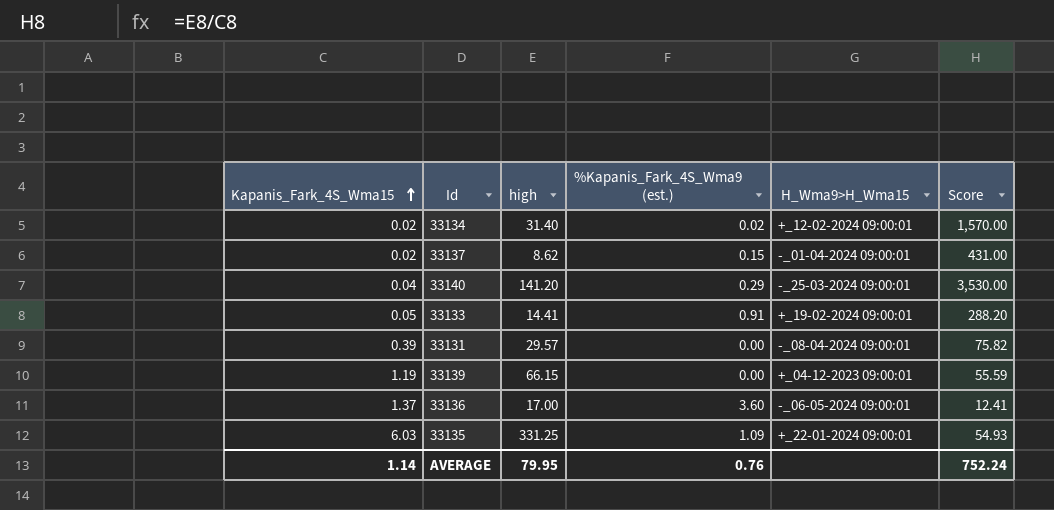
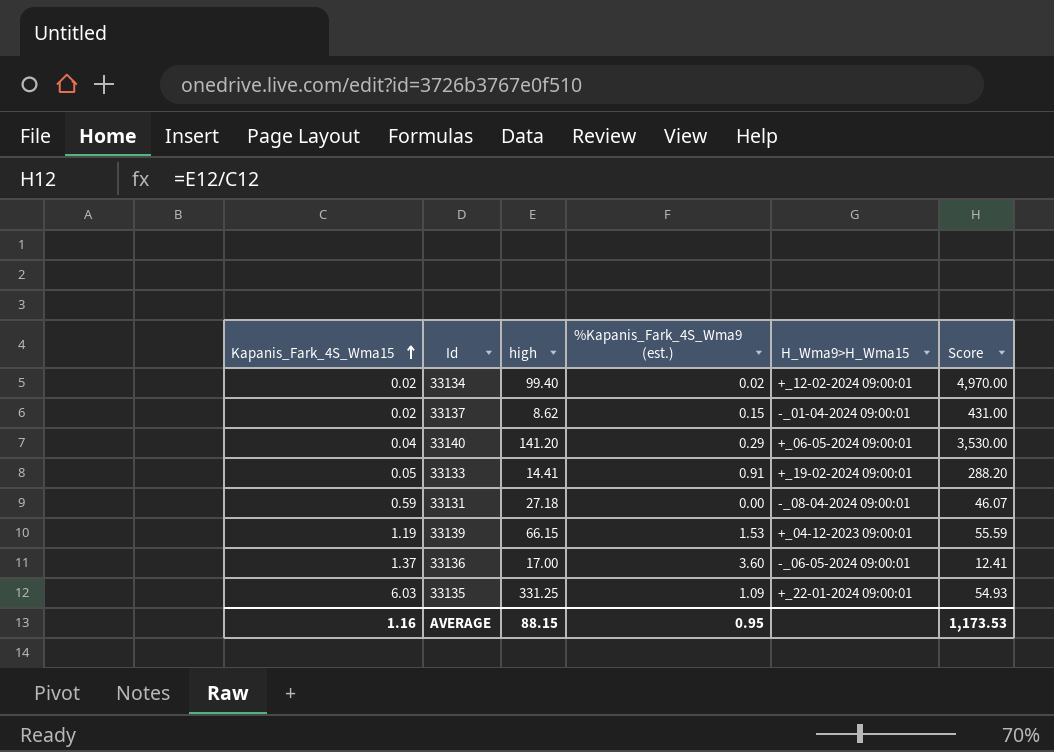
33134 | high: 31.40 -> 99.40
33134 | Score: 1,570.00 -> 4,970.00
33140 | H_Wma9>H_Wma15: -_25-03-2024 09:00:01 -> +_06-05-2024 09:00:01
33131 | Kapanis_Fark_4S_Wma15: 0.39 -> 0.59
33131 | high: 29.57 -> 27.18
33131 | Score: 75.82 -> 46.07
33139 | %Kapanis_Fark_4S_Wma9 (est.): 0.00 -> 1.53
AVERAGE | Kapanis_Fark_4S_Wma15: 1.14 -> 1.16
AVERAGE | high: 79.95 -> 88.15
AVERAGE | %Kapanis_Fark_4S_Wma9 (est.): 0.76 -> 0.95
AVERAGE | Score: 752.24 -> 1,173.53

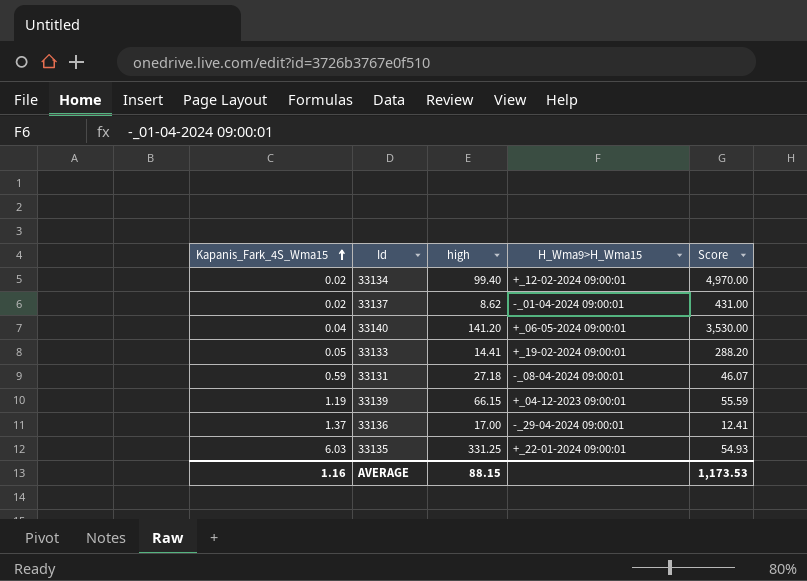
column %Kapanis_Fark_4S_Wma9 (est.) | position: 4 -> none
33136 | H_Wma9>H_Wma15: -_06-05-2024 09:00:01 -> -_29-04-2024 09:00:01

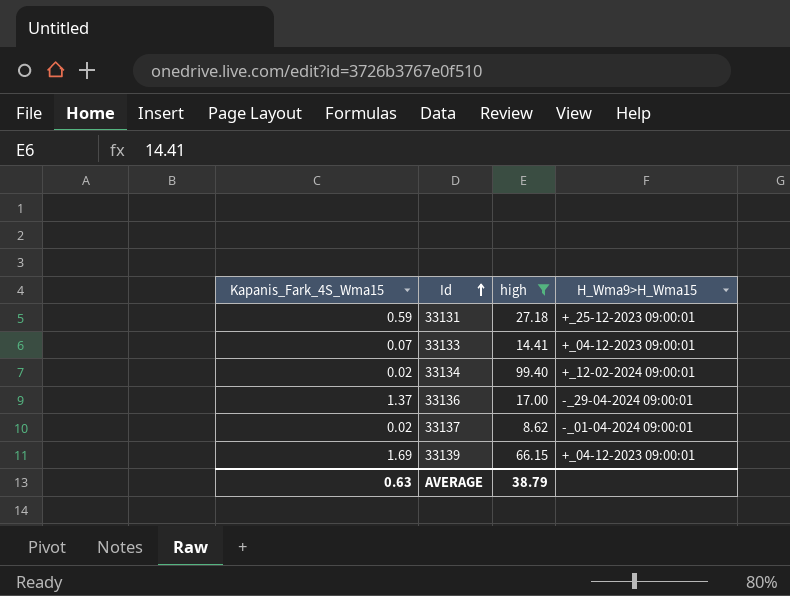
filter: none -> high <= 99.40
row order: Kapanis_Fark_4S_Wma15 ascending -> Id ascending
column Score | formula: [high] / [Kapanis_Fark_4S_Wma15] -> none
33131 | H_Wma9>H_Wma15: -_08-04-2024 09:00:01 -> +_25-12-2023 09:00:01
33133 | Kapanis_Fark_4S_Wma15: 0.05 -> 0.07
33133 | H_Wma9>H_Wma15: +_19-02-2024 09:00:01 -> +_04-12-2023 09:00:01
33139 | Kapanis_Fark_4S_Wma15: 1.19 -> 1.69
AVERAGE | Kapanis_Fark_4S_Wma15: 1.16 -> 0.63
AVERAGE | high: 88.15 -> 38.79

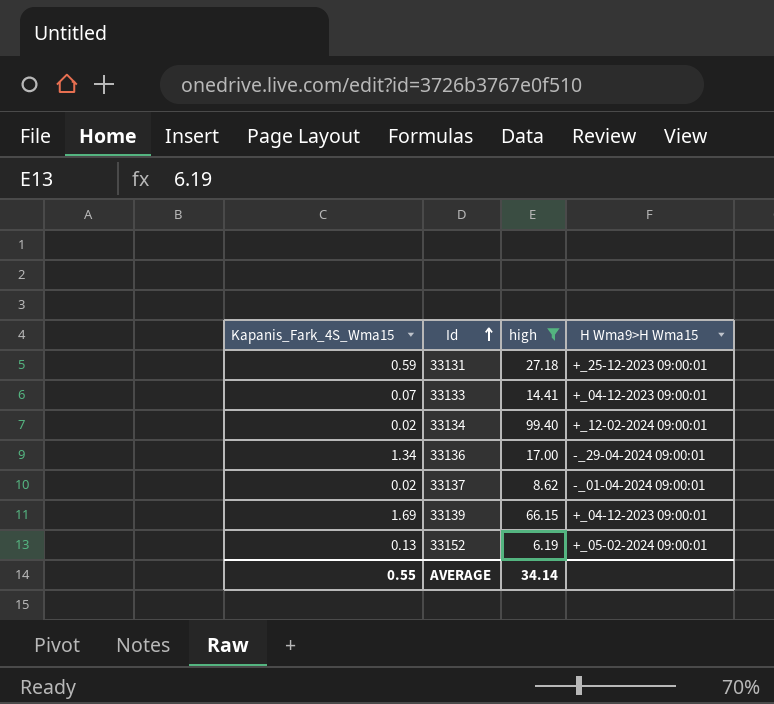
column name: H_Wma9>H_Wma15 -> H Wma9>H Wma15
33136 | Kapanis_Fark_4S_Wma15: 1.37 -> 1.34
row 33152: none -> 0.13 | 6.19 | +_05-02-2024 09:00:01
AVERAGE | Kapanis_Fark_4S_Wma15: 0.63 -> 0.55
AVERAGE | high: 38.79 -> 34.14

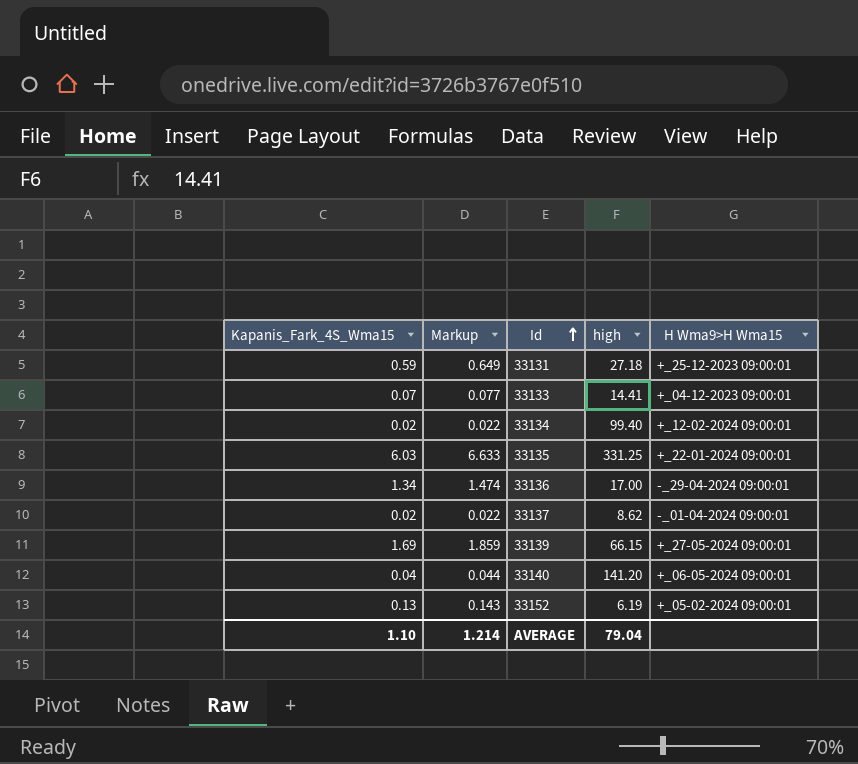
filter: high <= 99.40 -> none
column Markup | formula: none -> [Kapanis_Fark_4S_Wma15] * 1.1
33139 | H Wma9>H Wma15: +_04-12-2023 09:00:01 -> +_27-05-2024 09:00:01
AVERAGE | Kapanis_Fark_4S_Wma15: 0.55 -> 1.10
AVERAGE | high: 34.14 -> 79.04

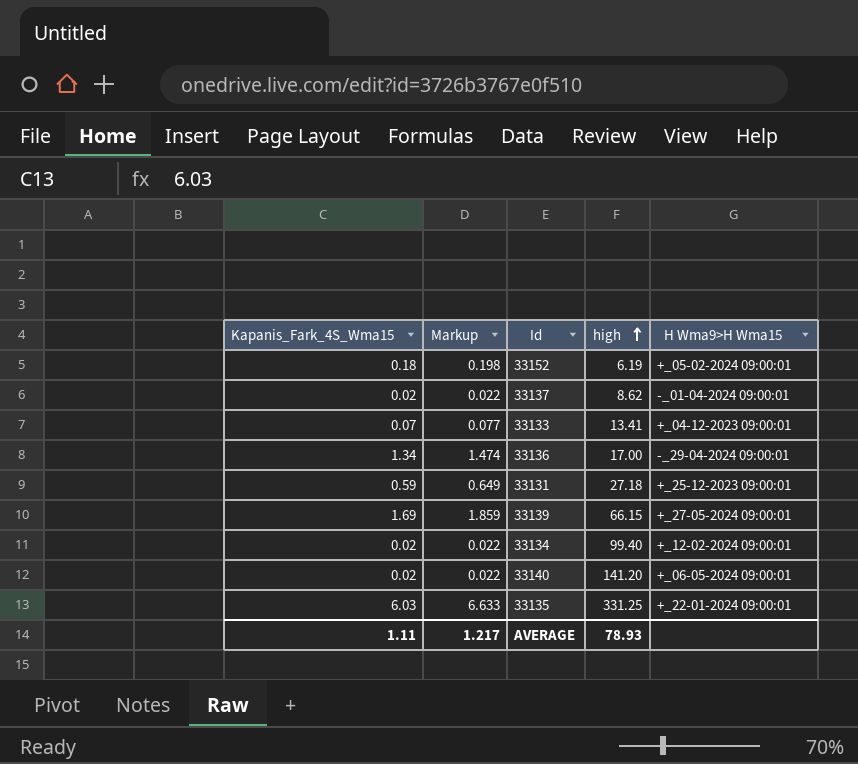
row order: Id ascending -> high ascending
33152 | Kapanis_Fark_4S_Wma15: 0.13 -> 0.18
33152 | Markup: 0.143 -> 0.198
33133 | high: 14.41 -> 13.41
33140 | Kapanis_Fark_4S_Wma15: 0.04 -> 0.02
33140 | Markup: 0.044 -> 0.022
AVERAGE | Kapanis_Fark_4S_Wma15: 1.10 -> 1.11
AVERAGE | Markup: 1.214 -> 1.217
AVERAGE | high: 79.04 -> 78.93

